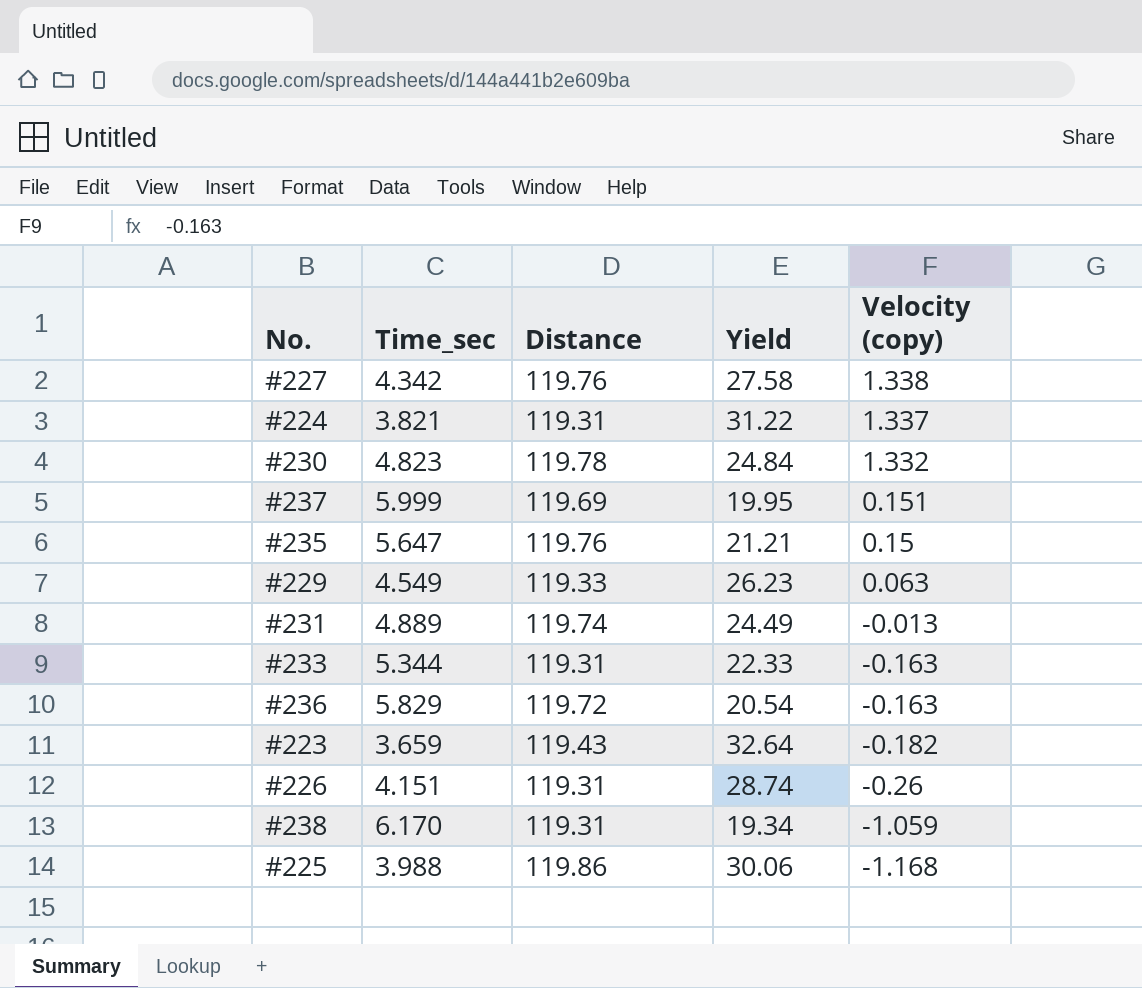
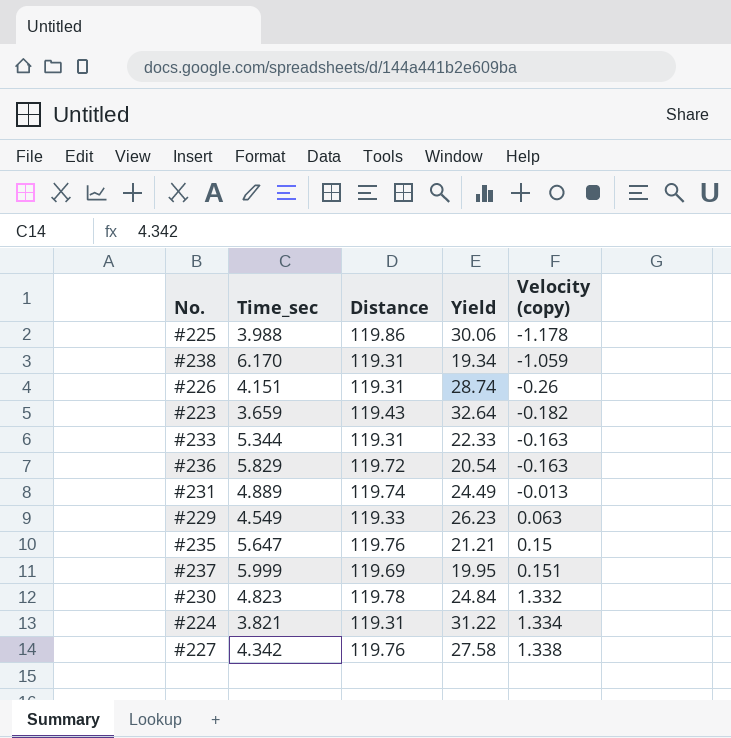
row order: Velocity (copy) descending -> Velocity (copy) ascending
#225 | Velocity (copy): -1.168 -> -1.178
#224 | Velocity (copy): 1.337 -> 1.334

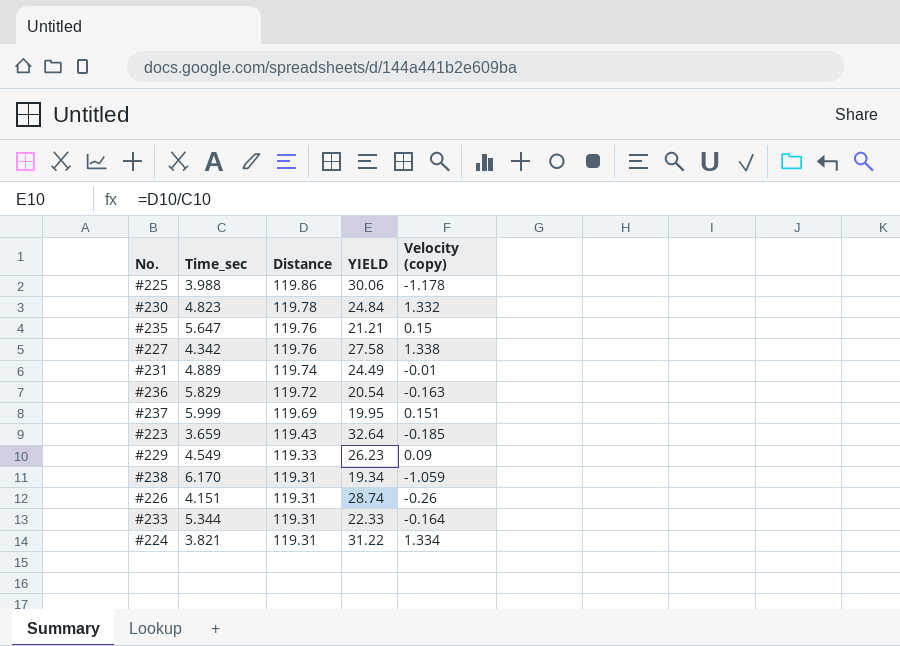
row order: Velocity (copy) ascending -> Distance descending
column name: Yield -> YIELD
#231 | Velocity (copy): -0.013 -> -0.01
#223 | Velocity (copy): -0.182 -> -0.185
#229 | Velocity (copy): 0.063 -> 0.09
#233 | Velocity (copy): -0.163 -> -0.164

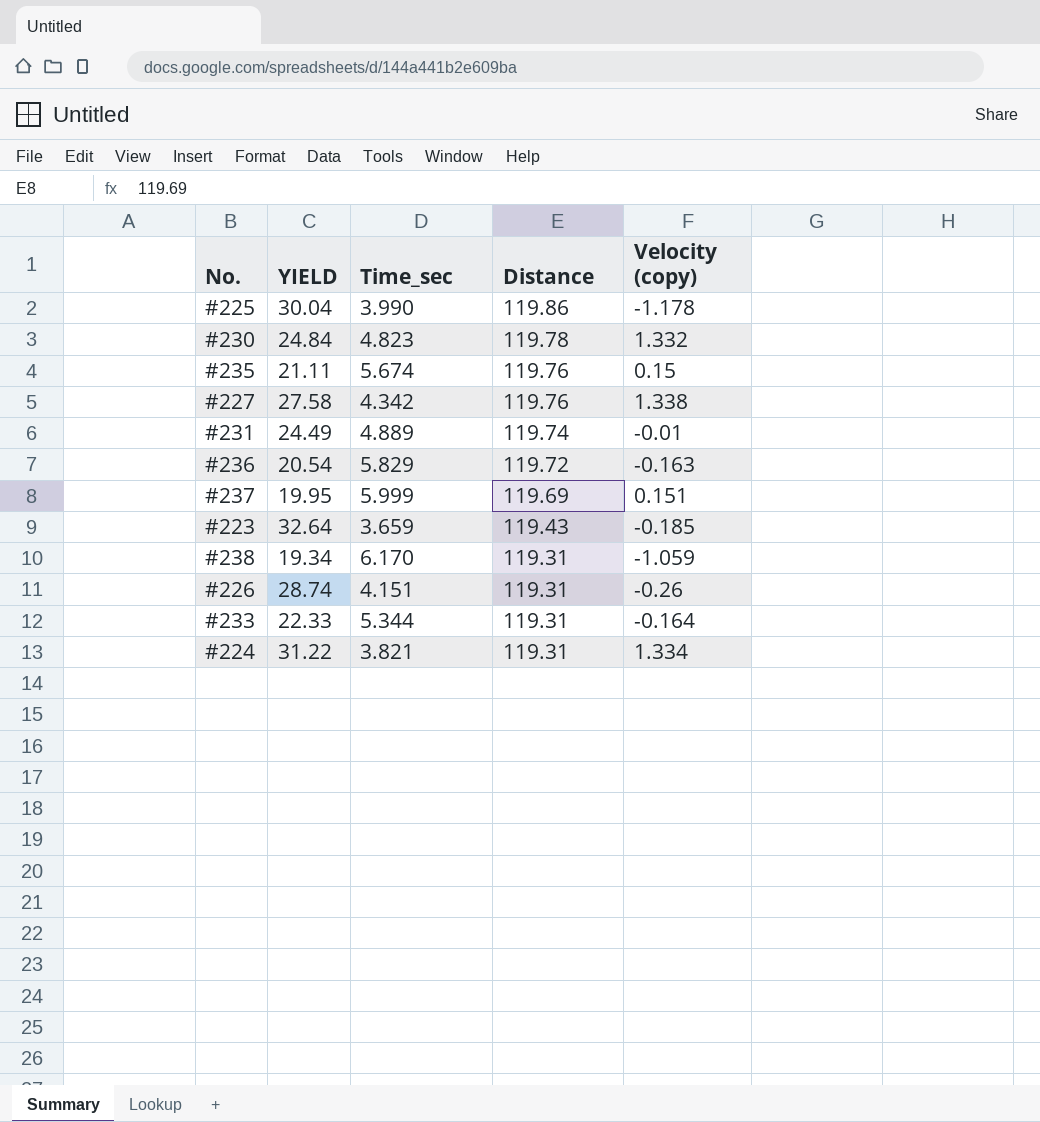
column YIELD | position: 4 -> 2
row #229: 4.549 | 119.33 | 26.23 | 0.09 -> none
#225 | YIELD: 30.06 -> 30.04
#225 | Time_sec: 3.988 -> 3.990
#235 | YIELD: 21.21 -> 21.11
#235 | Time_sec: 5.647 -> 5.674

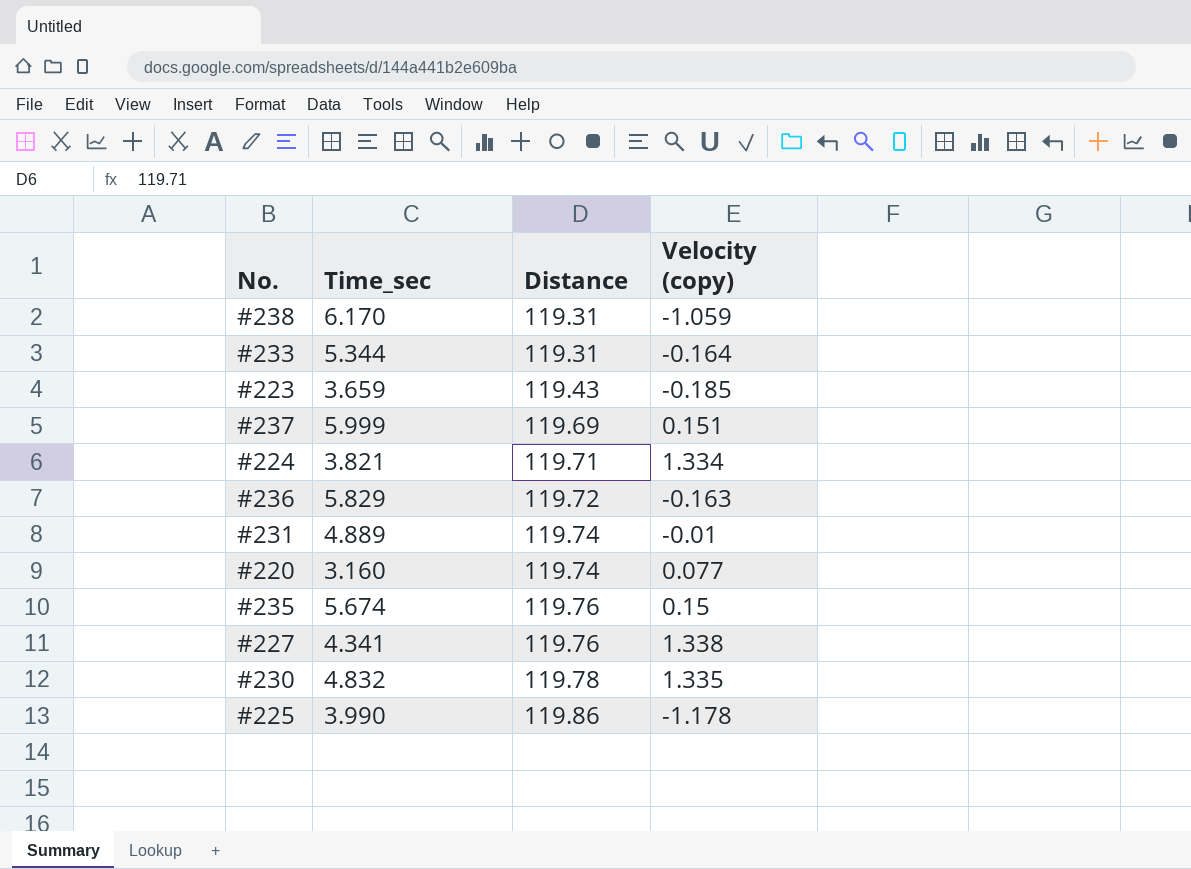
row order: Distance descending -> Distance ascending
column YIELD | formula: [Distance] / [Time_sec] -> none
row #226: 28.74 | 4.151 | 119.31 | -0.26 -> none
#224 | Distance: 119.31 -> 119.71
row #220: none -> 3.160 | 119.74 | 0.077
#227 | Time_sec: 4.342 -> 4.341
#230 | Time_sec: 4.823 -> 4.832
#230 | Velocity (copy): 1.332 -> 1.335

